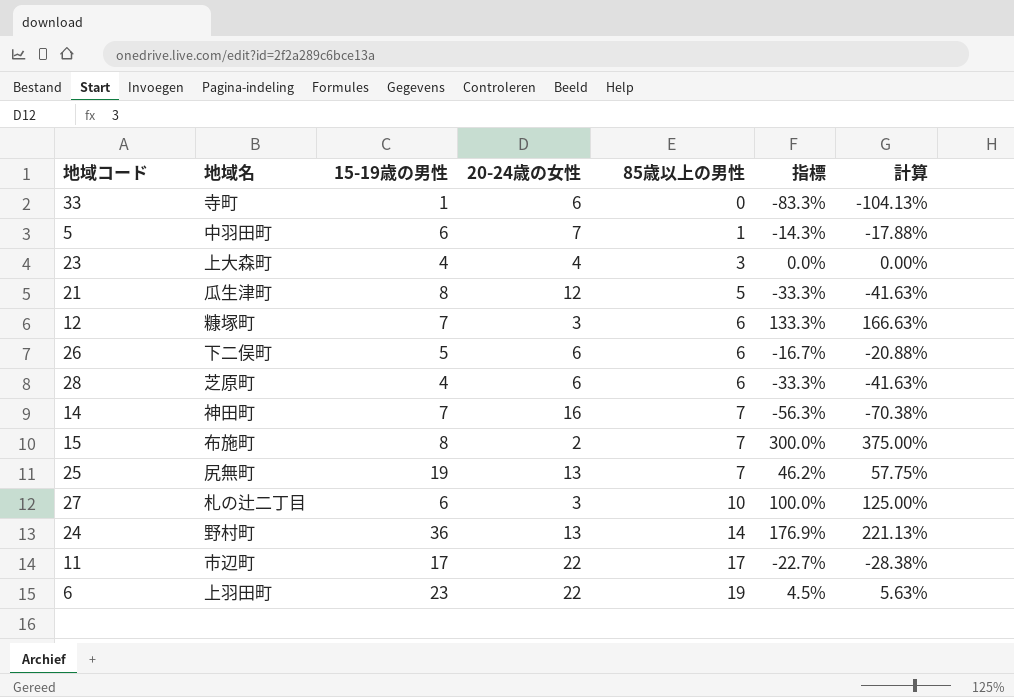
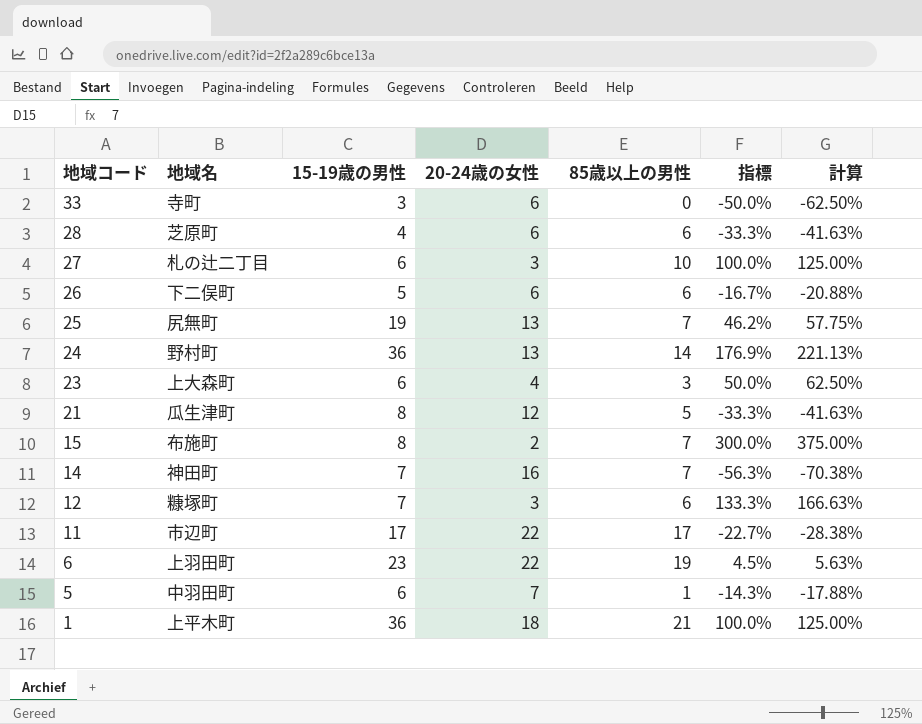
row order: 85歳以上の男性 ascending -> 地域コード descending
33 | 15-19歳の男性: 1 -> 3
33 | 指標: -83.3% -> -50.0%
33 | 計算: -104.13% -> -62.50%
23 | 15-19歳の男性: 4 -> 6
23 | 指標: 0.0% -> 50.0%
23 | 計算: 0.00% -> 62.50%
row 1: none -> 上平木町 | 36 | 18 | 21 | 100.0% | 125.00%

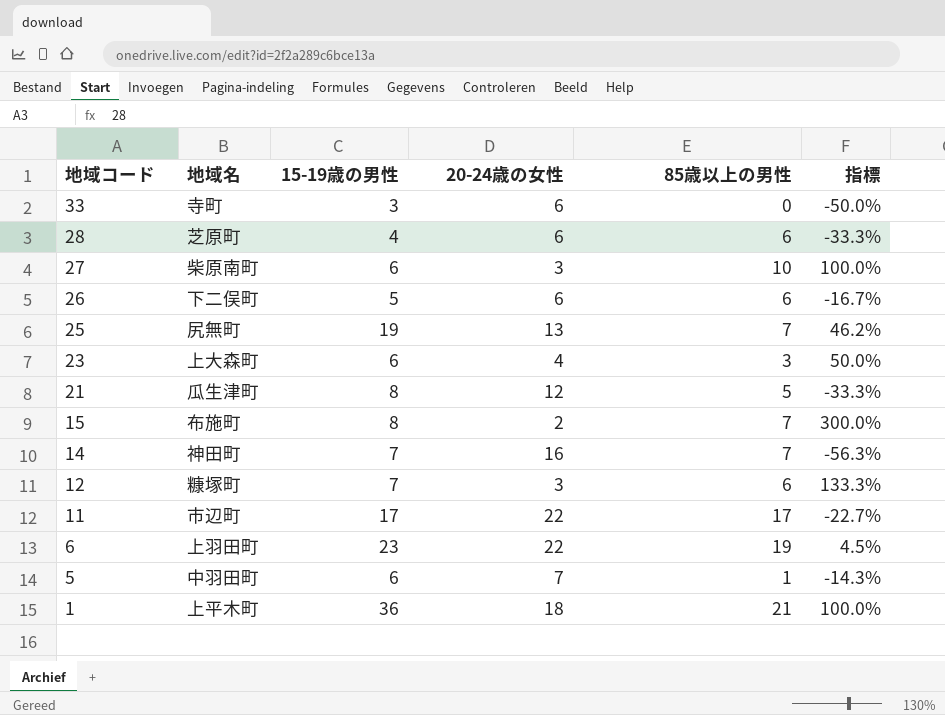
column 計算 | formula: [指標] * 1.25 -> none
row 24: 野村町 | 36 | 13 | 14 | 176.9% | 221.13% -> none
27 | 地域名: 札の辻二丁目 -> 柴原南町

